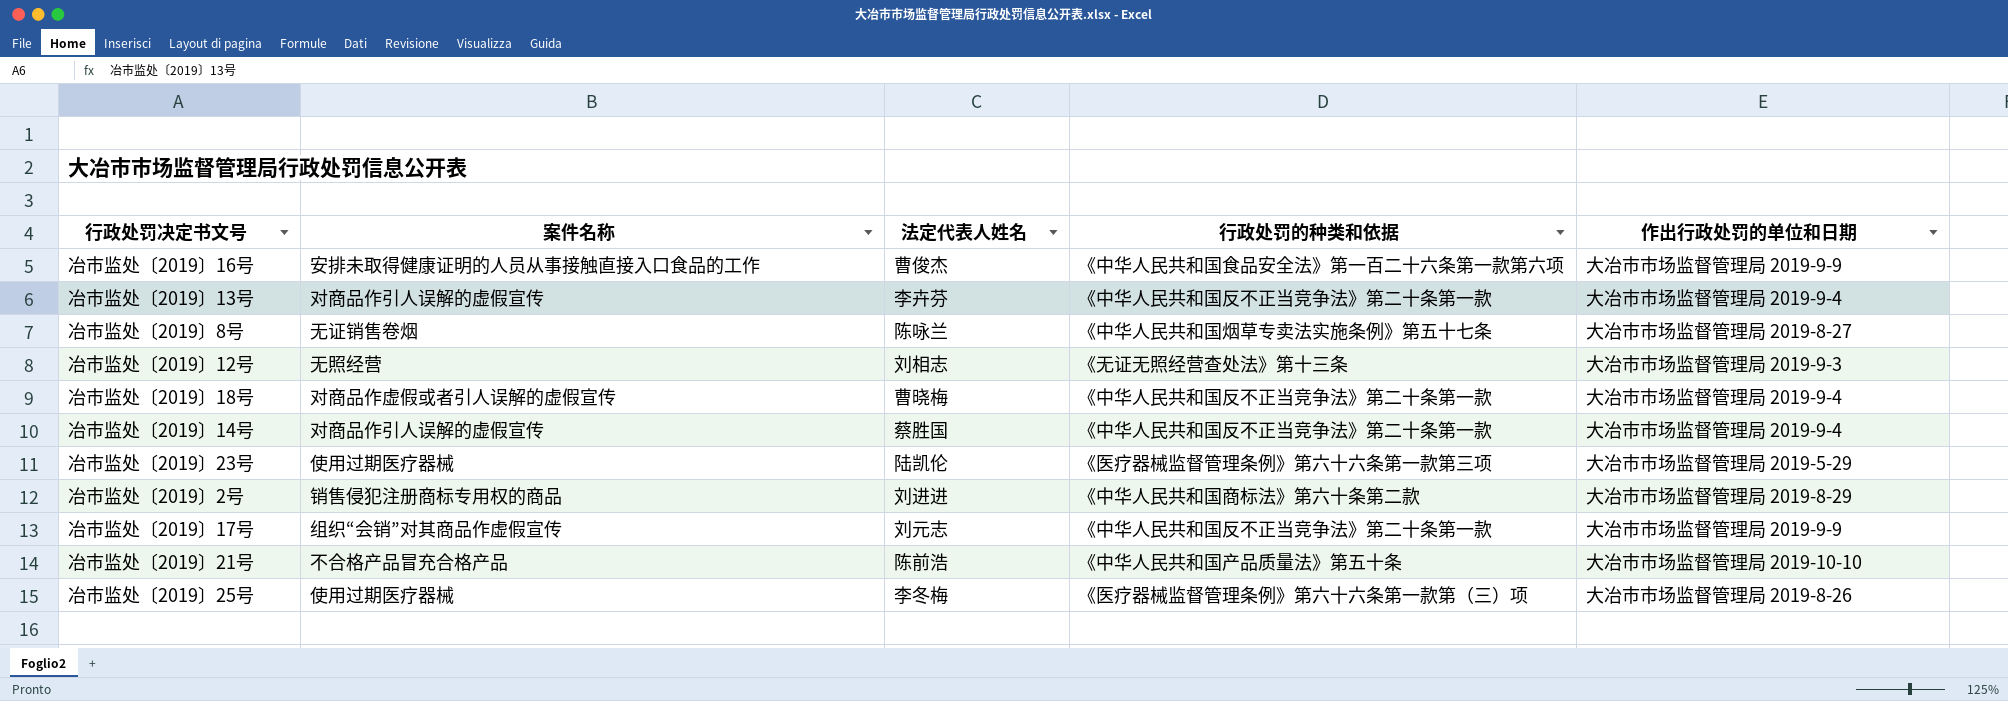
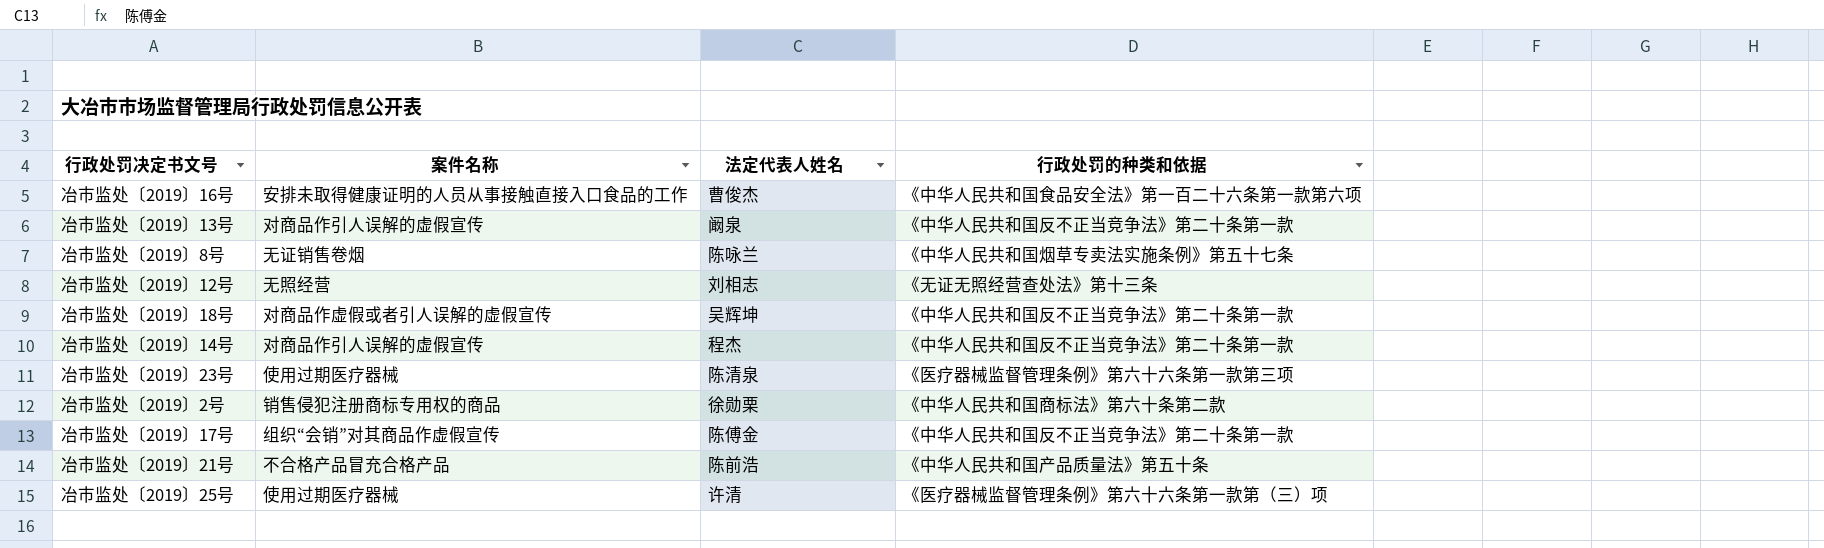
column 作出行政处罚的单位和日期 | position: 5 -> none
冶市监处〔2019〕13号 | 法定代表人姓名: 李卉芬 -> 阚泉
冶市监处〔2019〕18号 | 法定代表人姓名: 曹晓梅 -> 吴辉坤
冶市监处〔2019〕14号 | 法定代表人姓名: 蔡胜国 -> 程杰
冶市监处〔2019〕23号 | 法定代表人姓名: 陆凯伦 -> 陈清泉
冶市监处〔2019〕2号 | 法定代表人姓名: 刘进进 -> 徐勋栗
冶市监处〔2019〕17号 | 法定代表人姓名: 刘元志 -> 陈傅金
冶市监处〔2019〕25号 | 法定代表人姓名: 李冬梅 -> 许清

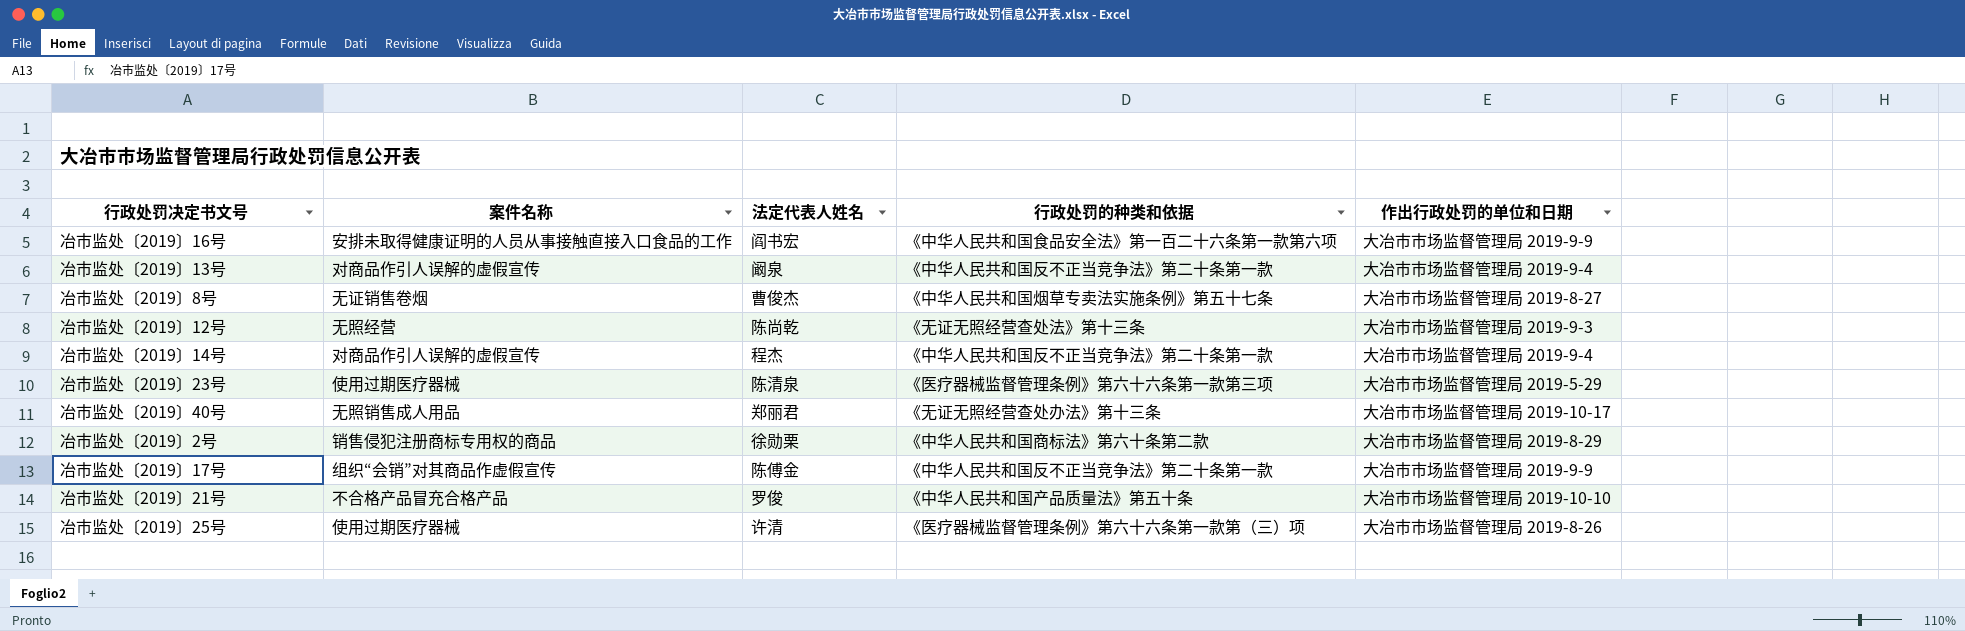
column 作出行政处罚的单位和日期 | position: none -> 5
row 冶市监处〔2019〕18号: 对商品作虚假或者引人误解的虚假宣传 | 吴辉坤 | 《中华人民共和国反不正当竞争法》第二十条第一款 -> none
冶市监处〔2019〕16号 | 法定代表人姓名: 曹俊杰 -> 阎书宏
冶市监处〔2019〕8号 | 法定代表人姓名: 陈咏兰 -> 曹俊杰
冶市监处〔2019〕12号 | 法定代表人姓名: 刘相志 -> 陈尚乾
row 冶市监处〔2019〕40号: none -> 无照销售成人用品 | 郑丽君 | 《无证无照经营查处办法》第十三条 | 大冶市市场监督管理局 2019-10-17
冶市监处〔2019〕21号 | 法定代表人姓名: 陈前浩 -> 罗俊

